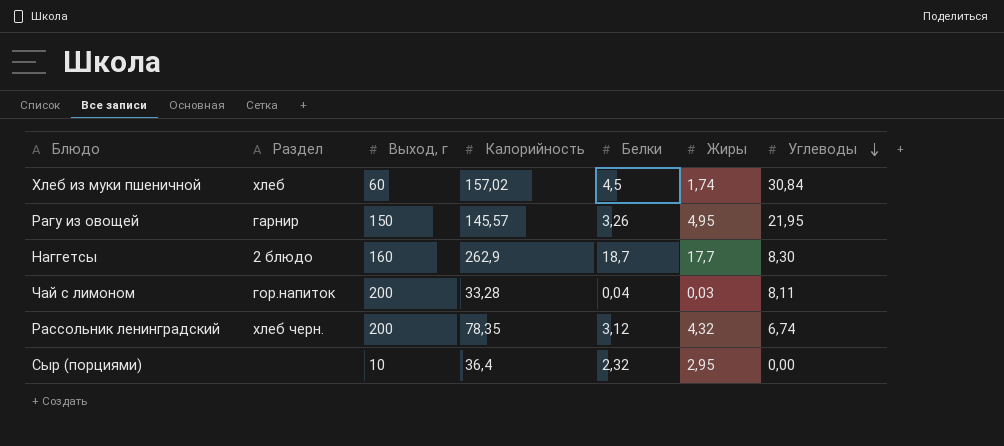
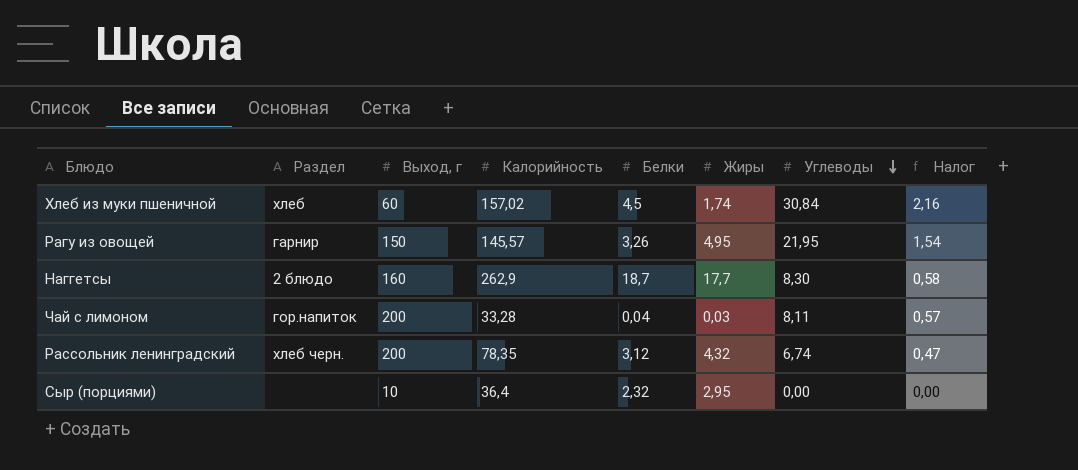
column Налог | formula: none -> [Углеводы] * 0,07

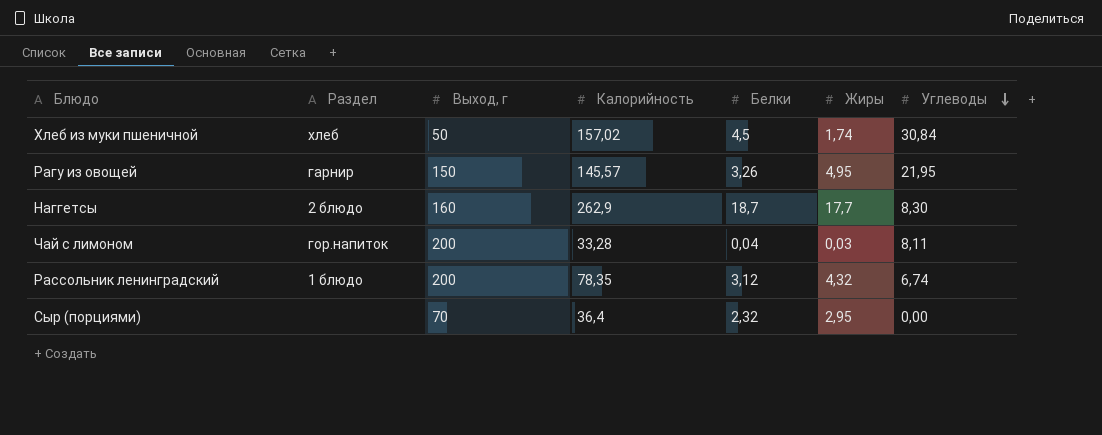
column Налог | formula: [Углеводы] * 0,07 -> none
Хлеб из муки пшеничной | Выход, г: 60 -> 50
Рассольник ленинградский | Раздел: хлеб черн. -> 1 блюдо
Сыр (порциями) | Выход, г: 10 -> 70

